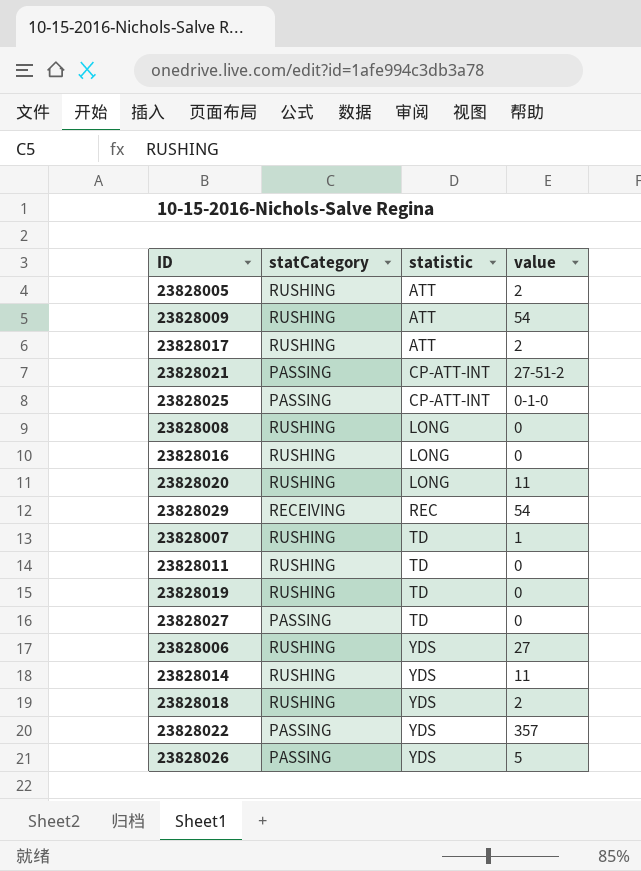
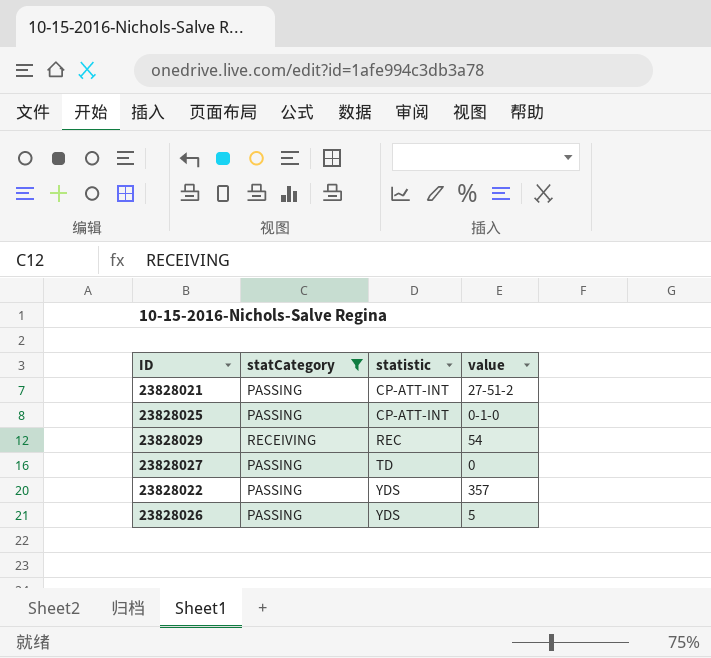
filter: none -> statCategory != RUSHING

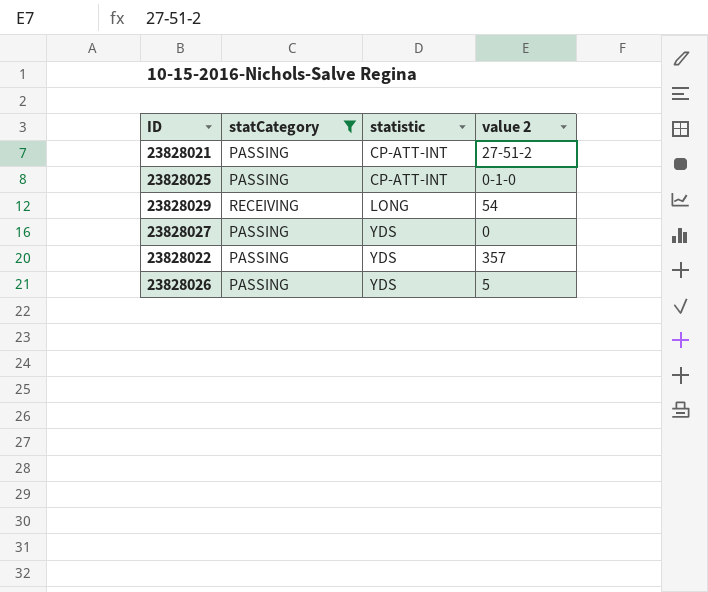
column name: value -> value 2
23828029 | statistic: REC -> LONG
23828027 | statistic: TD -> YDS

